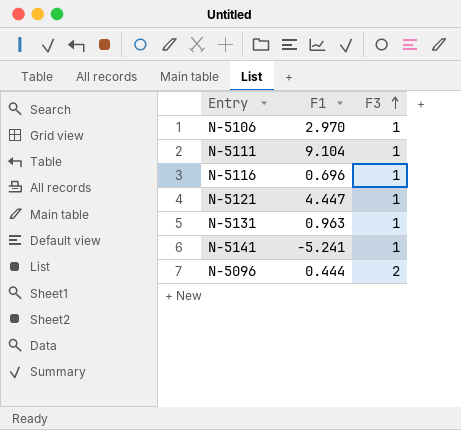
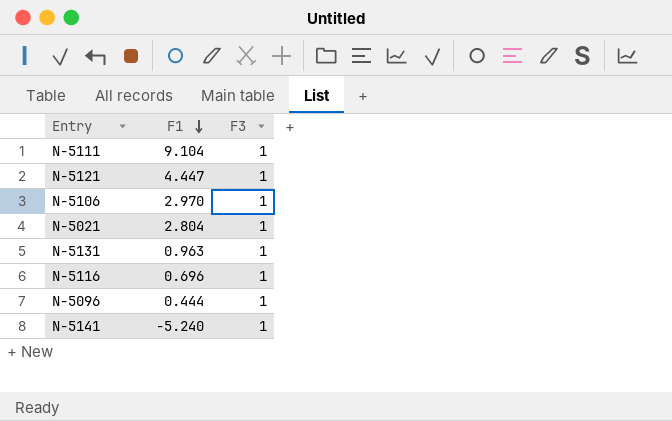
row order: F3 ascending -> F1 descending
row N-5021: none -> 2.804 | 1
N-5096 | F3: 2 -> 1
N-5141 | F1: -5.241 -> -5.240

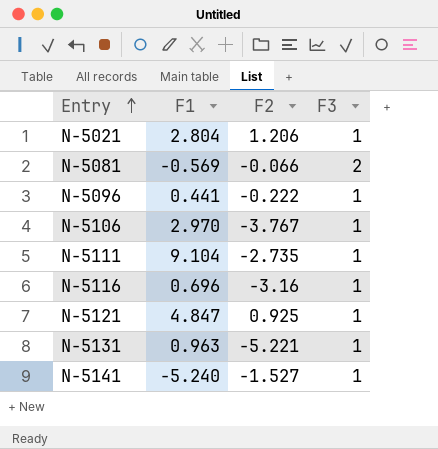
row order: F1 descending -> Entry ascending
column F2 | position: none -> 3
row N-5081: none -> -0.569 | -0.066 | 2
N-5096 | F1: 0.444 -> 0.441
N-5121 | F1: 4.447 -> 4.847

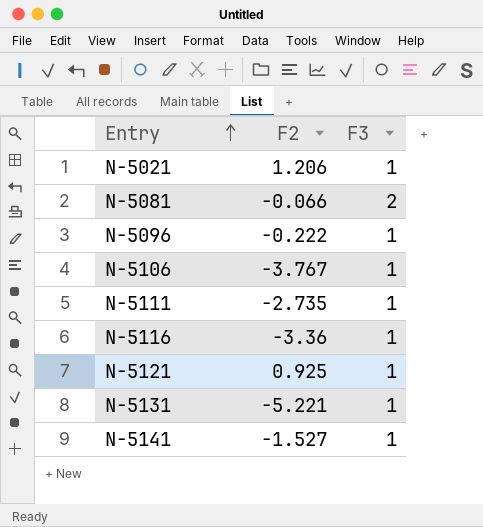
column F1 | position: 2 -> none
N-5116 | F2: -3.16 -> -3.36

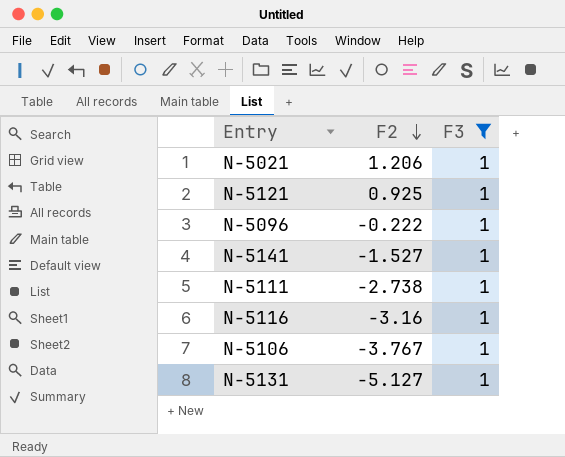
filter: none -> F3 = 1
row order: Entry ascending -> F2 descending
N-5111 | F2: -2.735 -> -2.738
N-5116 | F2: -3.36 -> -3.16
N-5131 | F2: -5.221 -> -5.127

